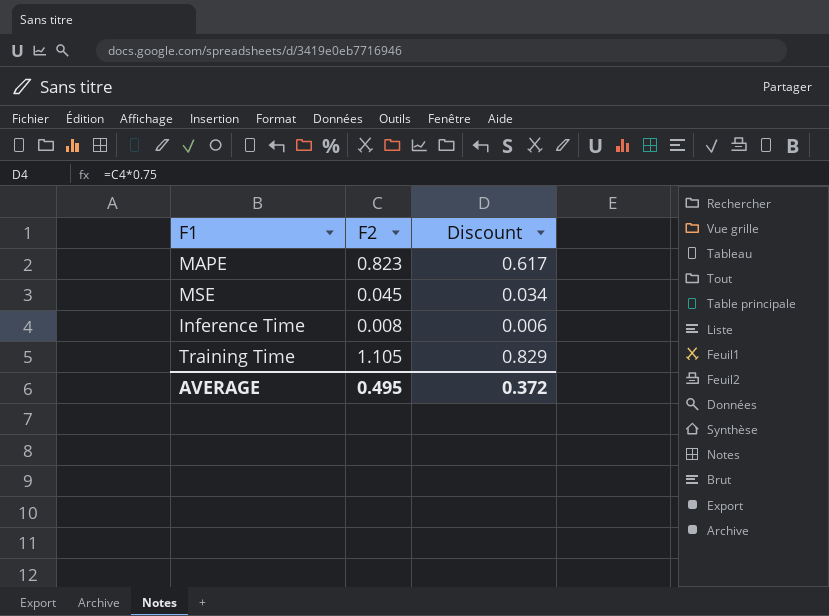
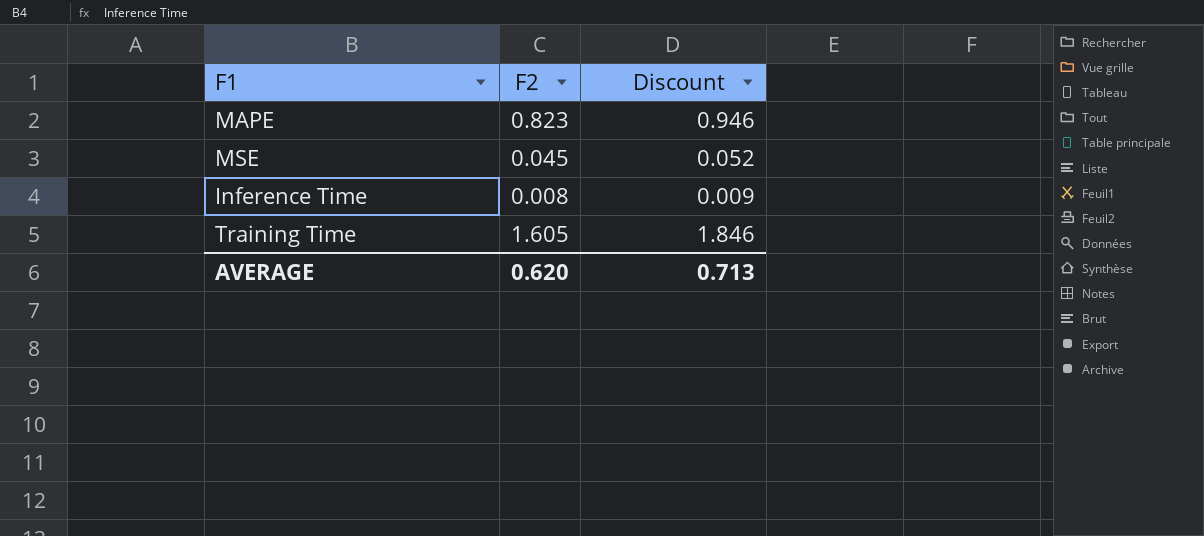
column Discount | formula: [F2] * 0.75 -> [F2] * 1.15
Training Time | F2: 1.105 -> 1.605
AVERAGE | F2: 0.495 -> 0.620
AVERAGE | Discount: 0.372 -> 0.713

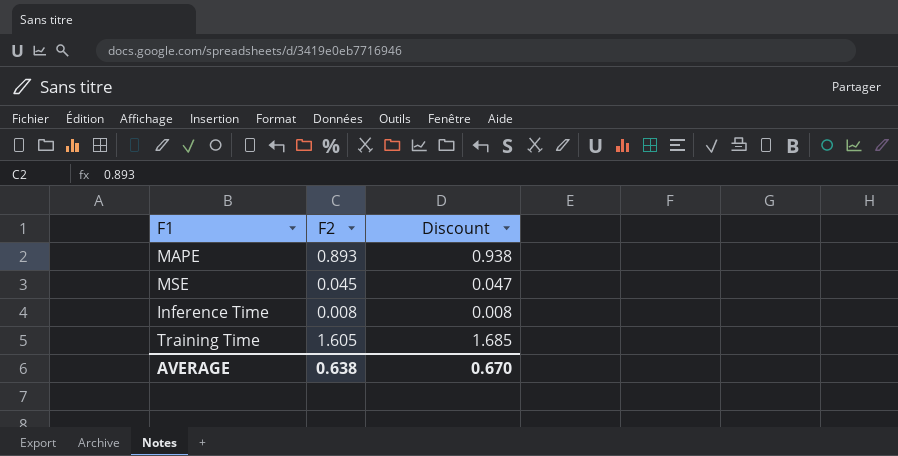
column Discount | formula: [F2] * 1.15 -> [F2] * 1.05
MAPE | F2: 0.823 -> 0.893
AVERAGE | F2: 0.620 -> 0.638
AVERAGE | Discount: 0.713 -> 0.670

